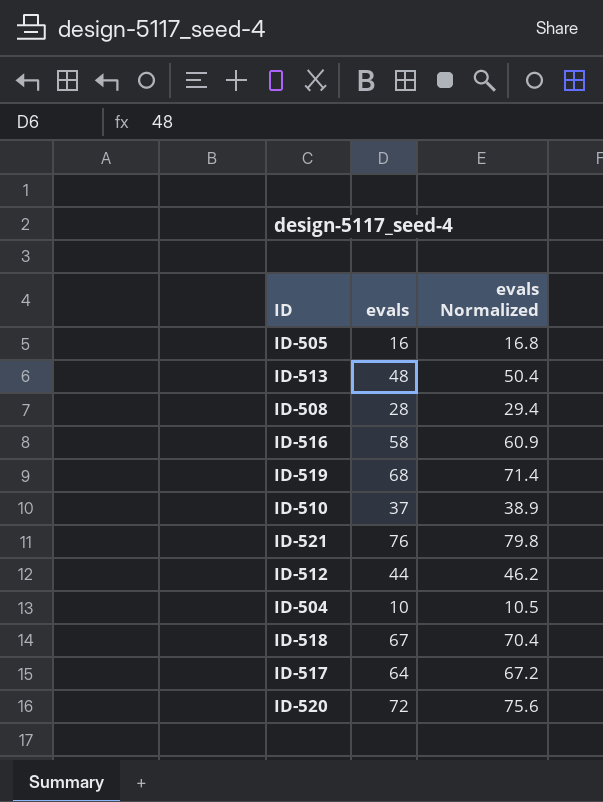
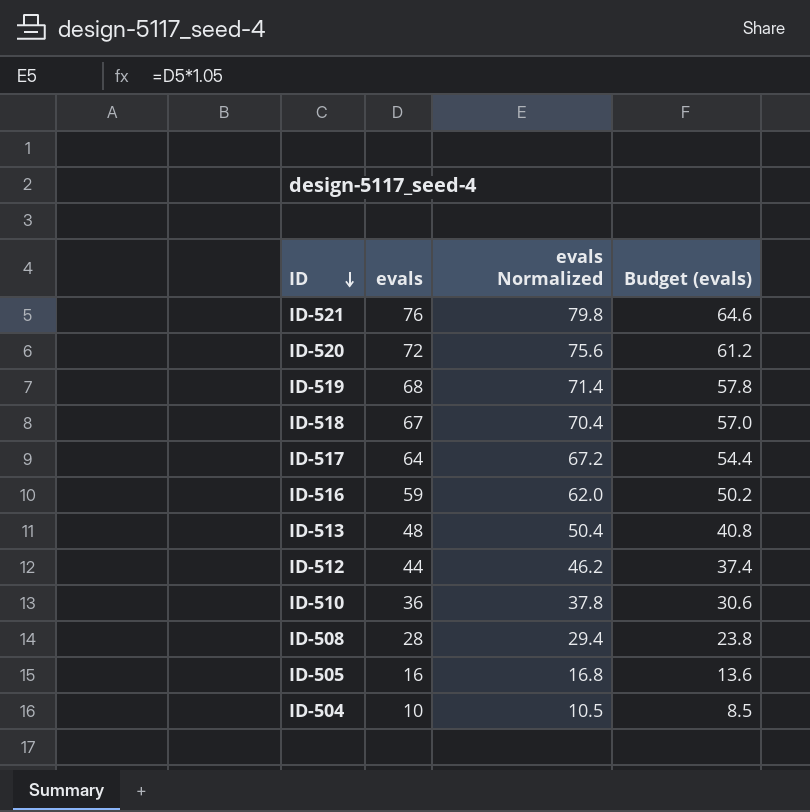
row order: none -> ID descending
column Budget (evals) | formula: none -> [evals] * 0.85
ID-516 | evals: 58 -> 59
ID-516 | evals Normalized: 60.9 -> 62.0
ID-510 | evals: 37 -> 36
ID-510 | evals Normalized: 38.9 -> 37.8

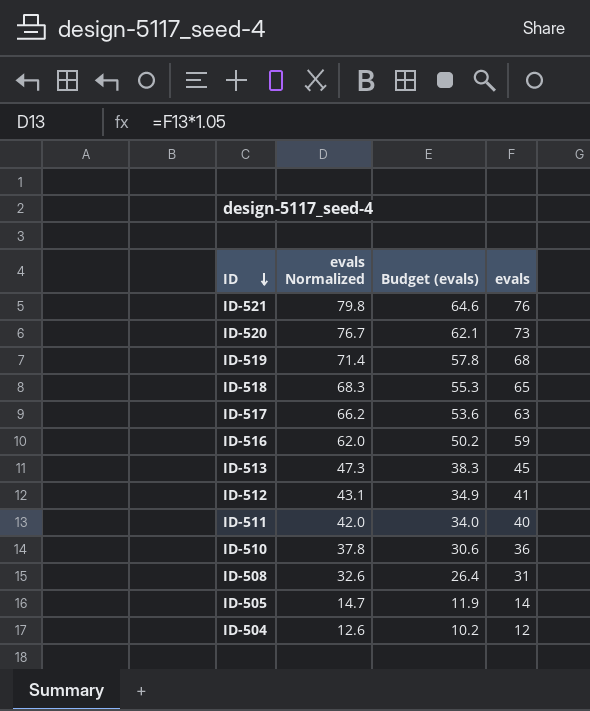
column evals | position: 2 -> 4
ID-520 | evals Normalized: 75.6 -> 76.7
ID-520 | Budget (evals): 61.2 -> 62.1
ID-520 | evals: 72 -> 73
ID-518 | evals Normalized: 70.4 -> 68.3
ID-518 | Budget (evals): 57.0 -> 55.3
ID-518 | evals: 67 -> 65
ID-517 | evals Normalized: 67.2 -> 66.2
ID-517 | Budget (evals): 54.4 -> 53.6
ID-517 | evals: 64 -> 63
ID-513 | evals Normalized: 50.4 -> 47.3
ID-513 | Budget (evals): 40.8 -> 38.3
ID-513 | evals: 48 -> 45
ID-512 | evals Normalized: 46.2 -> 43.1
ID-512 | Budget (evals): 37.4 -> 34.9
ID-512 | evals: 44 -> 41
row ID-511: none -> 42.0 | 34.0 | 40
ID-508 | evals Normalized: 29.4 -> 32.6
ID-508 | Budget (evals): 23.8 -> 26.4
ID-508 | evals: 28 -> 31
ID-505 | evals Normalized: 16.8 -> 14.7
ID-505 | Budget (evals): 13.6 -> 11.9
ID-505 | evals: 16 -> 14
ID-504 | evals Normalized: 10.5 -> 12.6
ID-504 | Budget (evals): 8.5 -> 10.2
ID-504 | evals: 10 -> 12

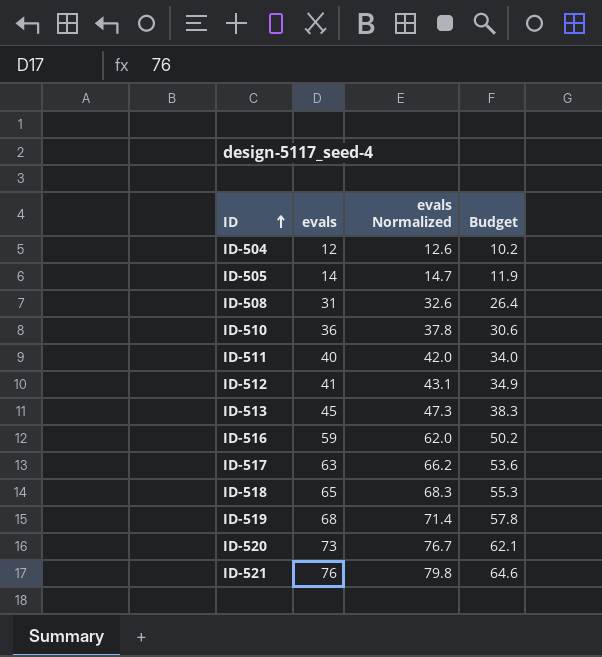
row order: ID descending -> ID ascending
column evals | position: 4 -> 2
column name: Budget (evals) -> Budget

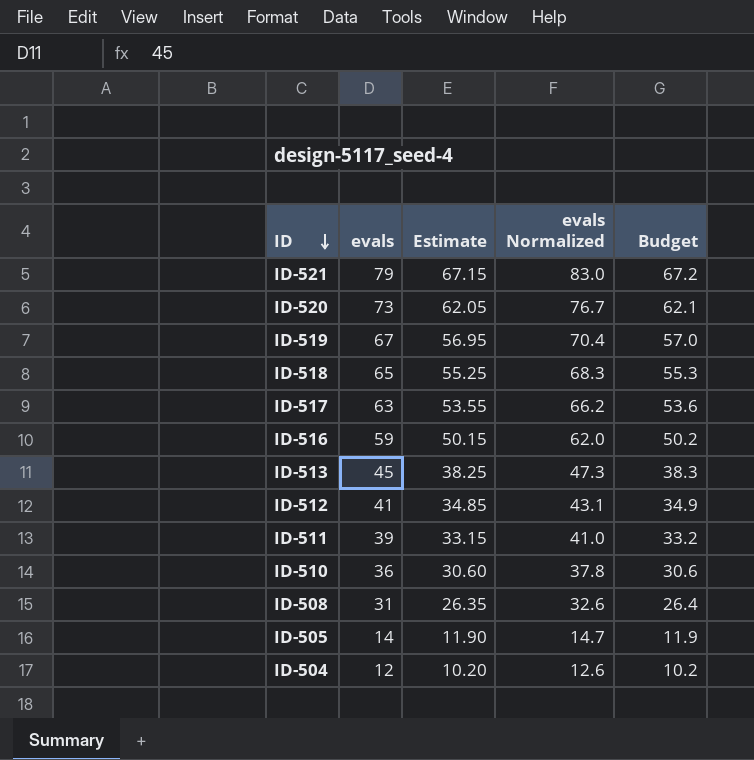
row order: ID ascending -> ID descending
column Estimate | formula: none -> [evals] * 0.85
ID-521 | evals: 76 -> 79
ID-521 | evals Normalized: 79.8 -> 83.0
ID-521 | Budget: 64.6 -> 67.2
ID-519 | evals: 68 -> 67
ID-519 | evals Normalized: 71.4 -> 70.4
ID-519 | Budget: 57.8 -> 57.0
ID-511 | evals: 40 -> 39
ID-511 | evals Normalized: 42.0 -> 41.0
ID-511 | Budget: 34.0 -> 33.2

